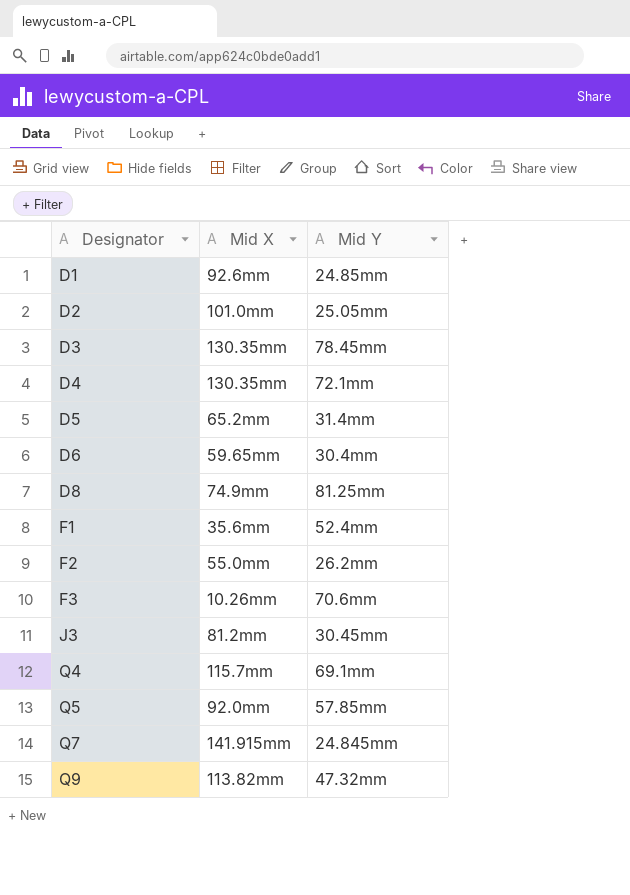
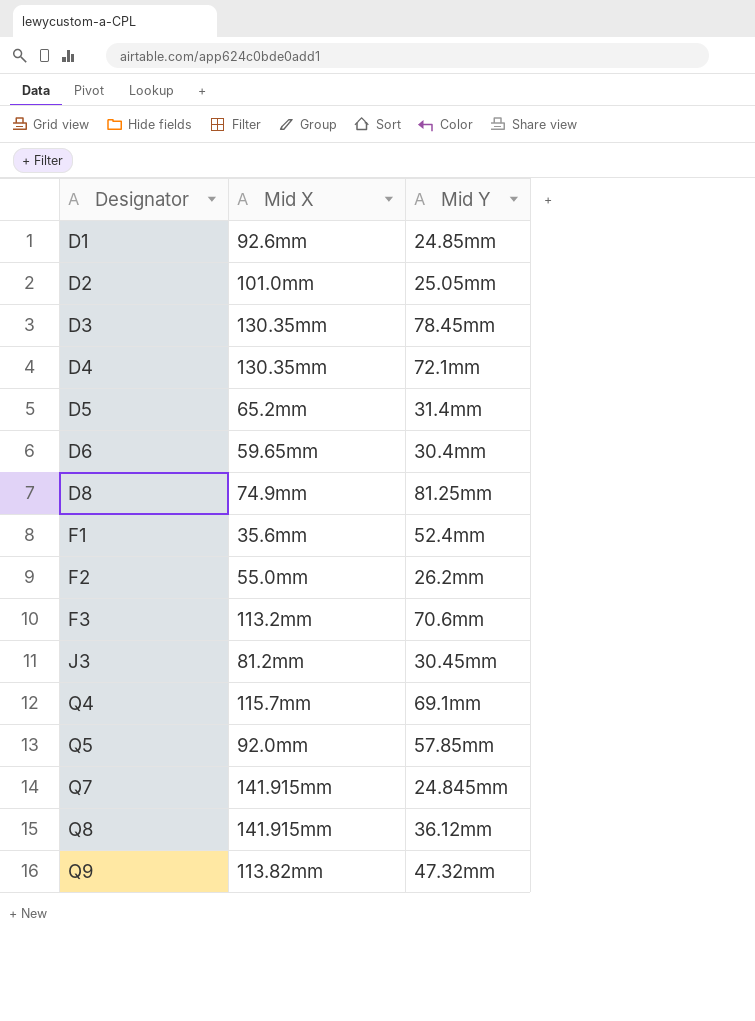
F3 | Mid X: 10.26mm -> 113.2mm
row Q8: none -> 141.915mm | 36.12mm

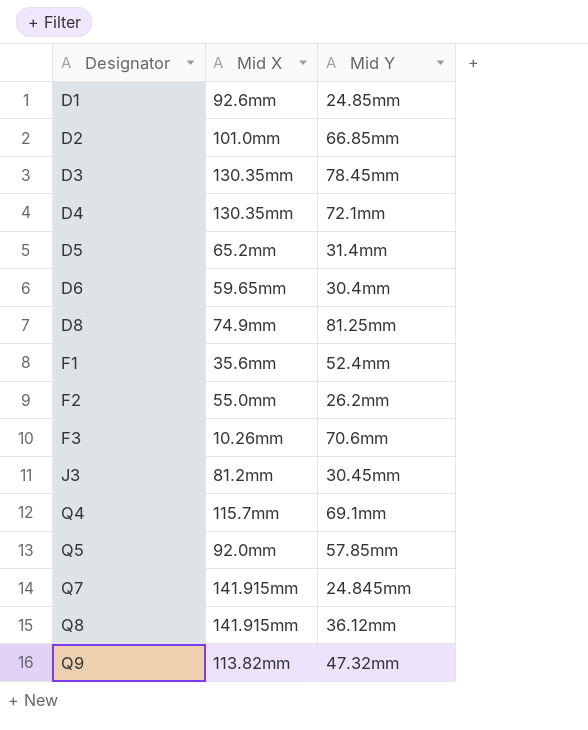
D2 | Mid Y: 25.05mm -> 66.85mm
F3 | Mid X: 113.2mm -> 10.26mm

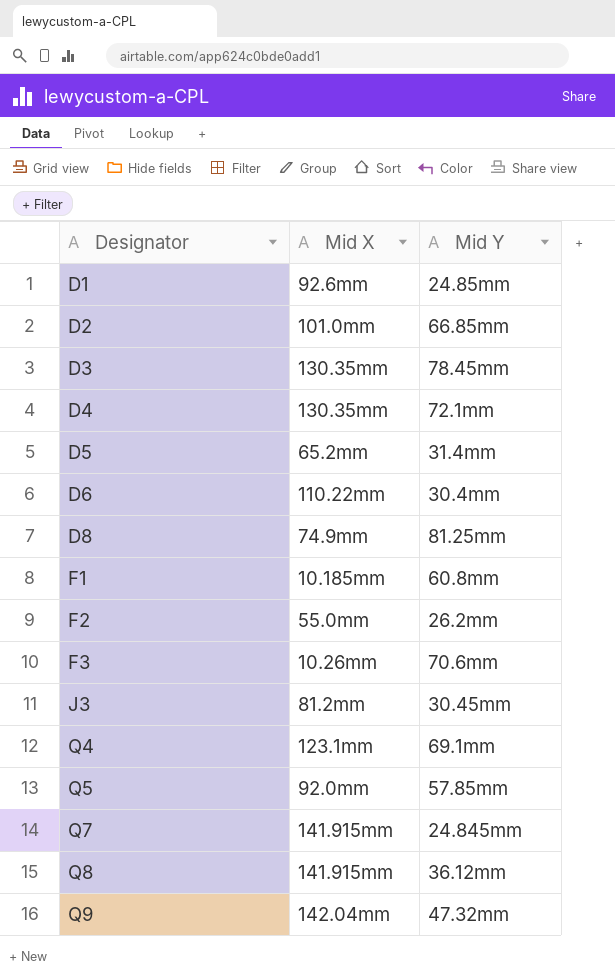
D6 | Mid X: 59.65mm -> 110.22mm
F1 | Mid X: 35.6mm -> 10.185mm
F1 | Mid Y: 52.4mm -> 60.8mm
Q4 | Mid X: 115.7mm -> 123.1mm
Q9 | Mid X: 113.82mm -> 142.04mm

